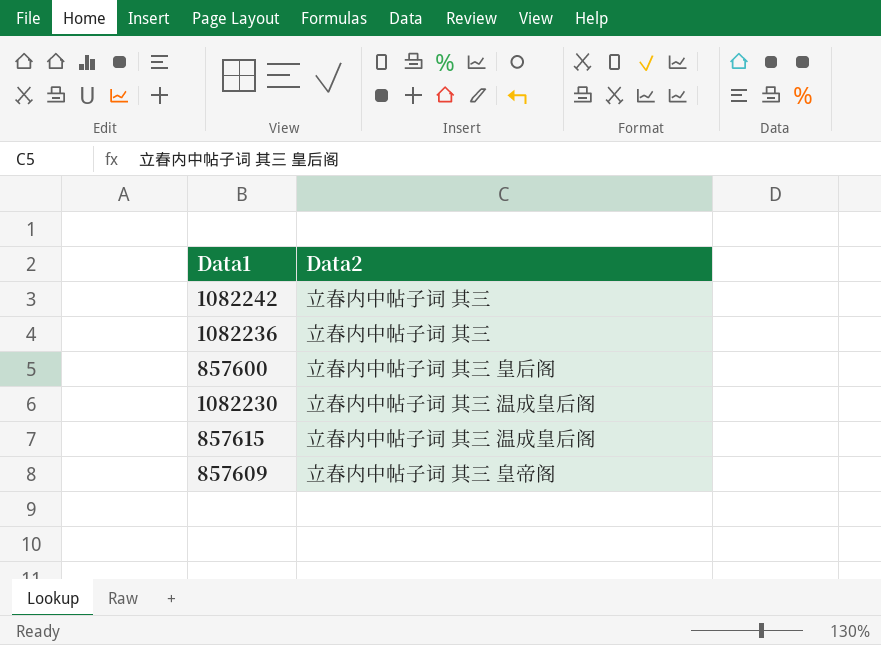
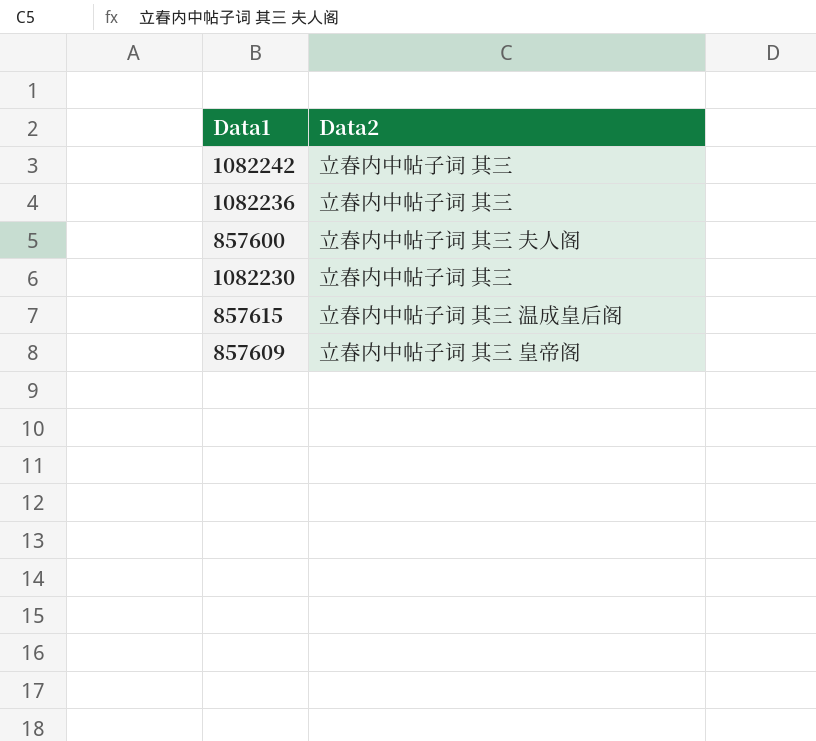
857600 | Data2: 立春内中帖子词 其三 皇后阁 -> 立春内中帖子词 其三 夫人阁
1082230 | Data2: 立春内中帖子词 其三 温成皇后阁 -> 立春内中帖子词 其三

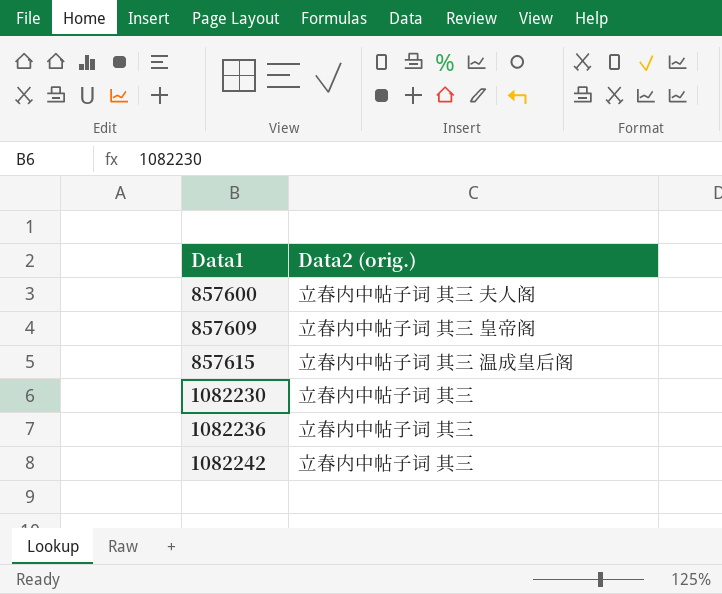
row order: none -> Data1 ascending
column name: Data2 -> Data2 (orig.)

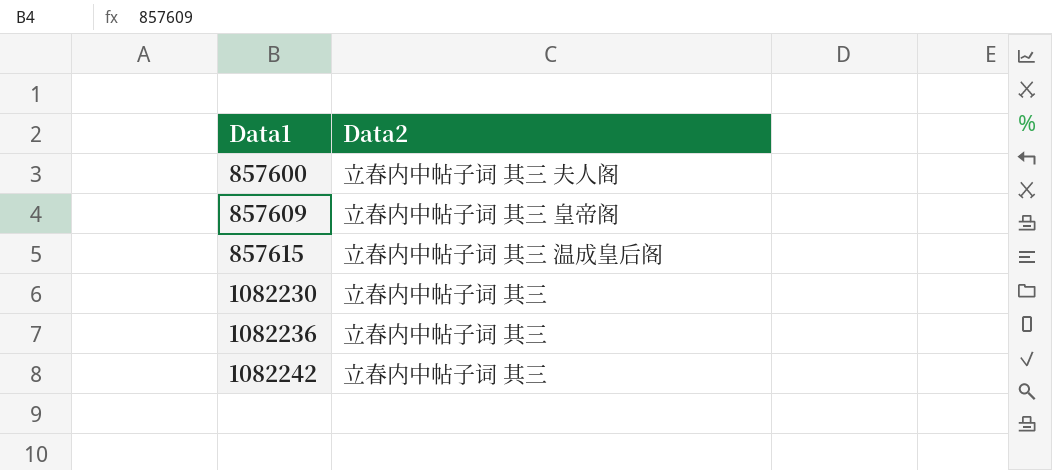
column name: Data2 (orig.) -> Data2

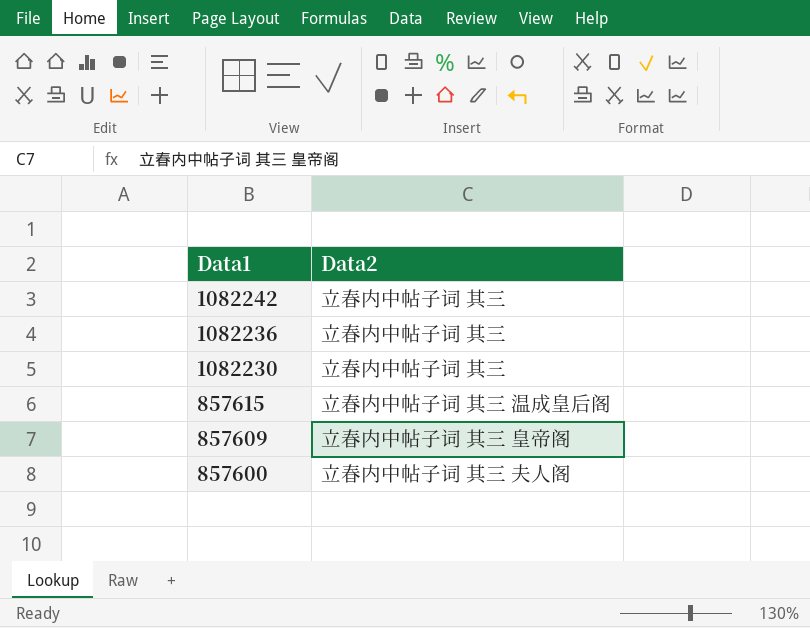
row order: Data1 ascending -> Data1 descending

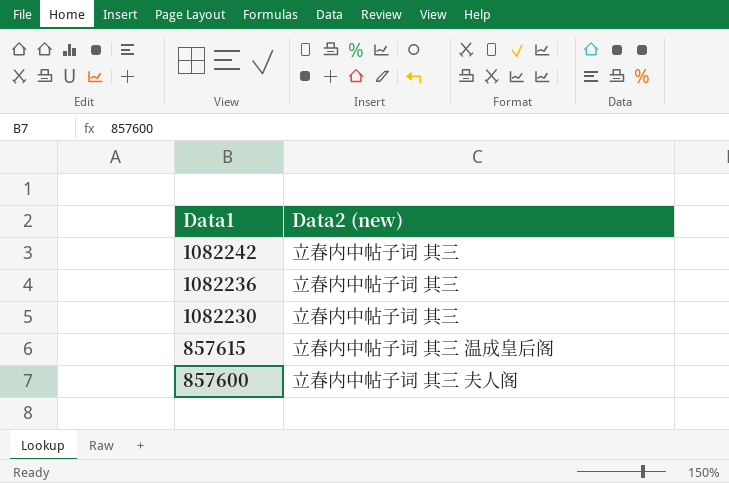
column name: Data2 -> Data2 (new)
row 857609: 立春内中帖子词 其三 皇帝阁 -> none

